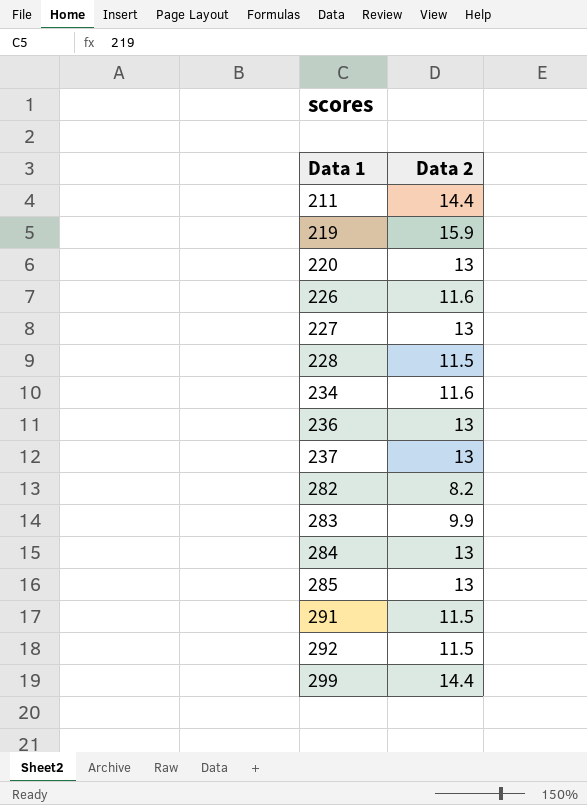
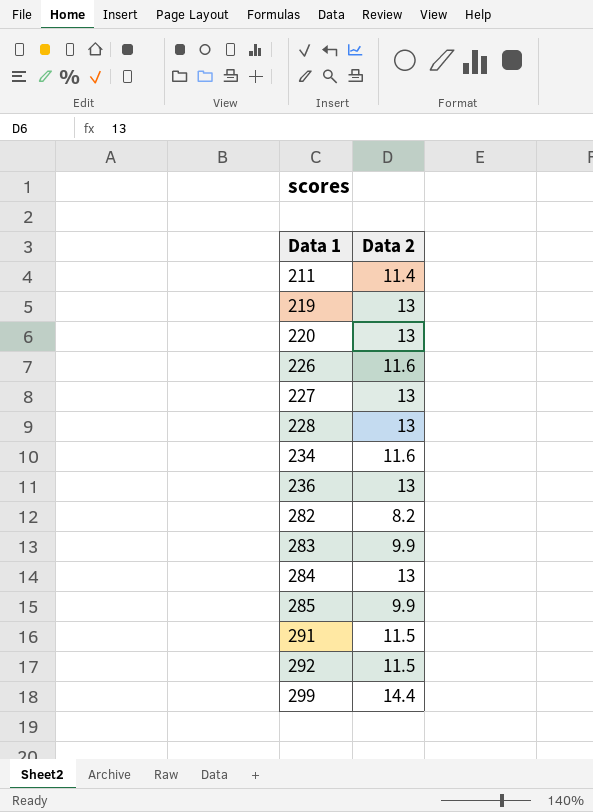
row 237: 13 -> none
211 | Data 2: 14.4 -> 11.4
219 | Data 2: 15.9 -> 13
228 | Data 2: 11.5 -> 13
285 | Data 2: 13 -> 9.9

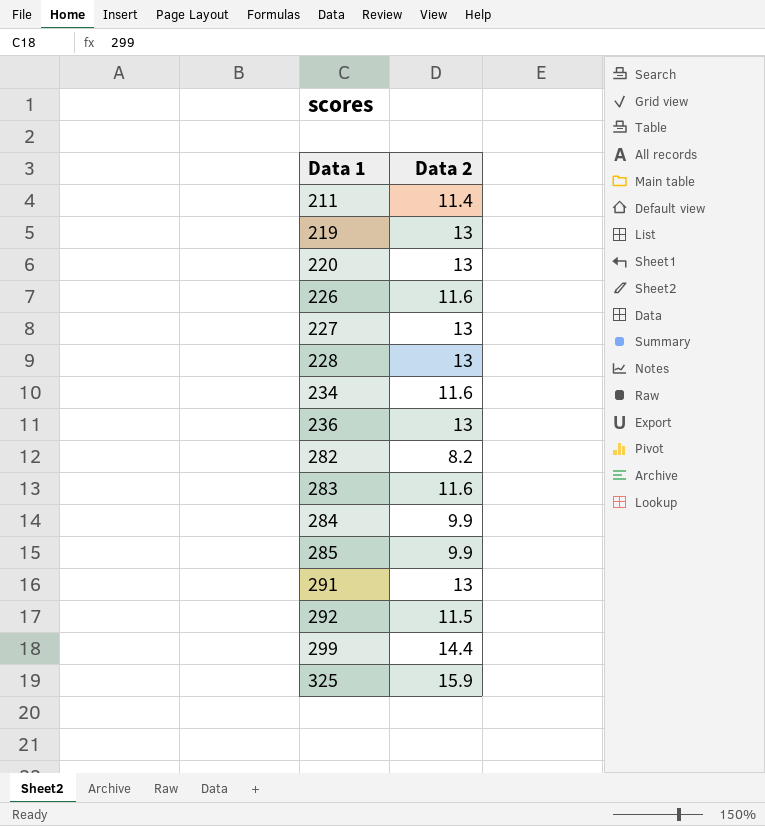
283 | Data 2: 9.9 -> 11.6
284 | Data 2: 13 -> 9.9
291 | Data 2: 11.5 -> 13
row 325: none -> 15.9

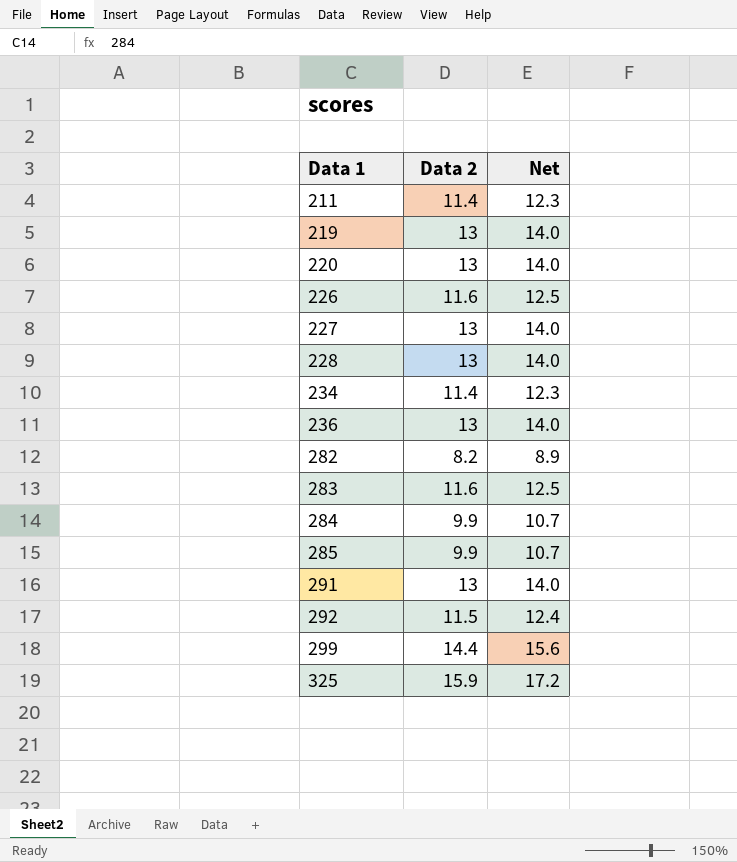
column Net | formula: none -> [Data 2] * 1.08
234 | Data 2: 11.6 -> 11.4

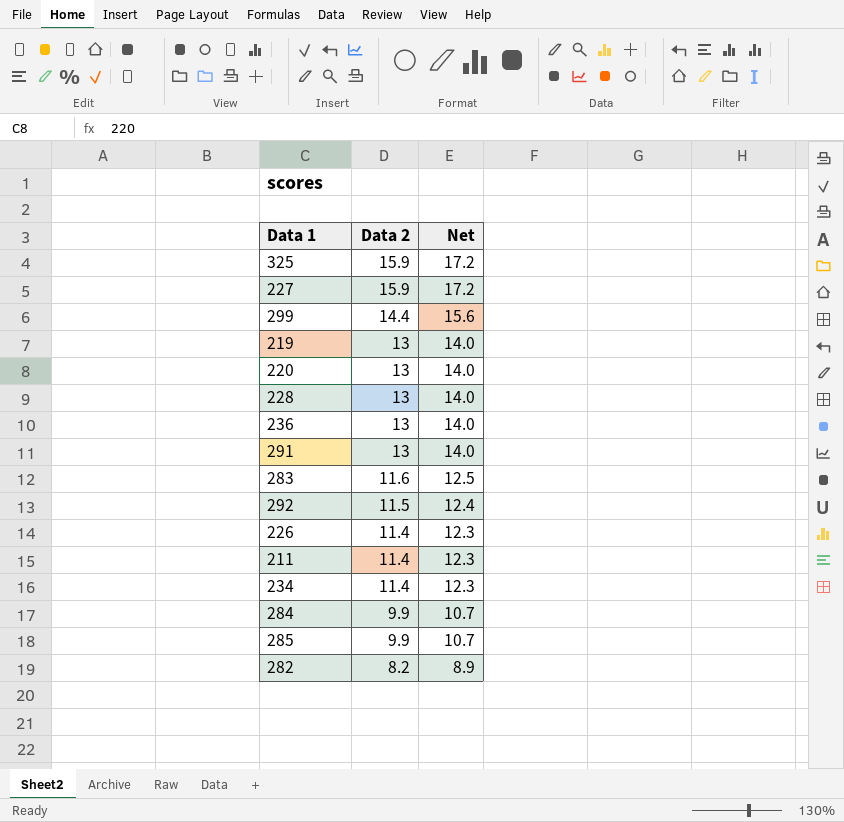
row order: Data 1 ascending -> Data 2 descending
227 | Data 2: 13 -> 15.9
227 | Net: 14.0 -> 17.2
226 | Data 2: 11.6 -> 11.4
226 | Net: 12.5 -> 12.3

